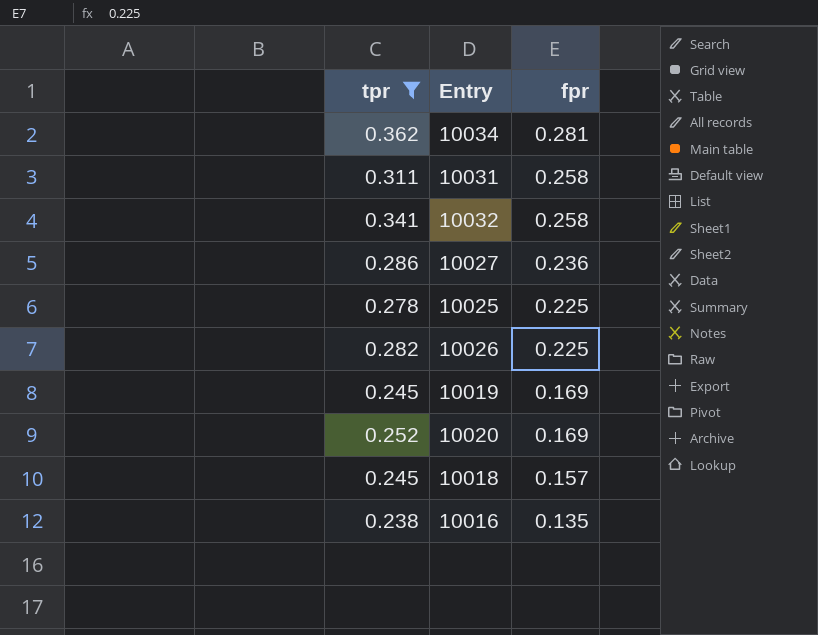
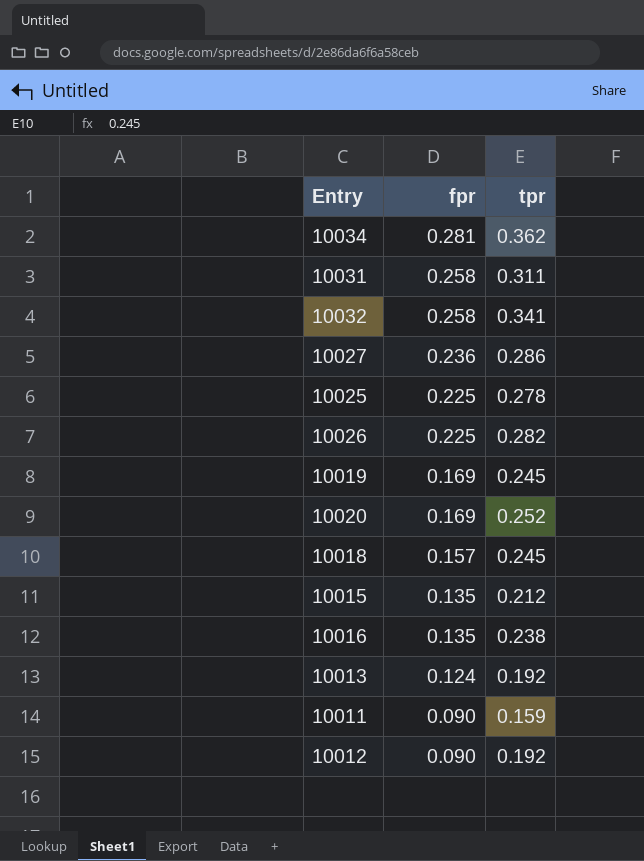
filter: tpr >= 0.238 -> none
column tpr | position: 1 -> 3

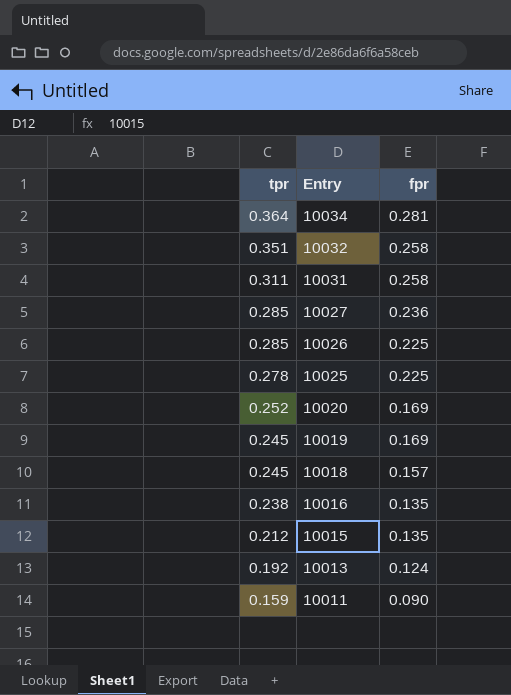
row order: fpr descending -> tpr descending
column tpr | position: 3 -> 1
row 10012: 0.090 | 0.192 -> none
10034 | tpr: 0.362 -> 0.364
10032 | tpr: 0.341 -> 0.351
10027 | tpr: 0.286 -> 0.285
10026 | tpr: 0.282 -> 0.285

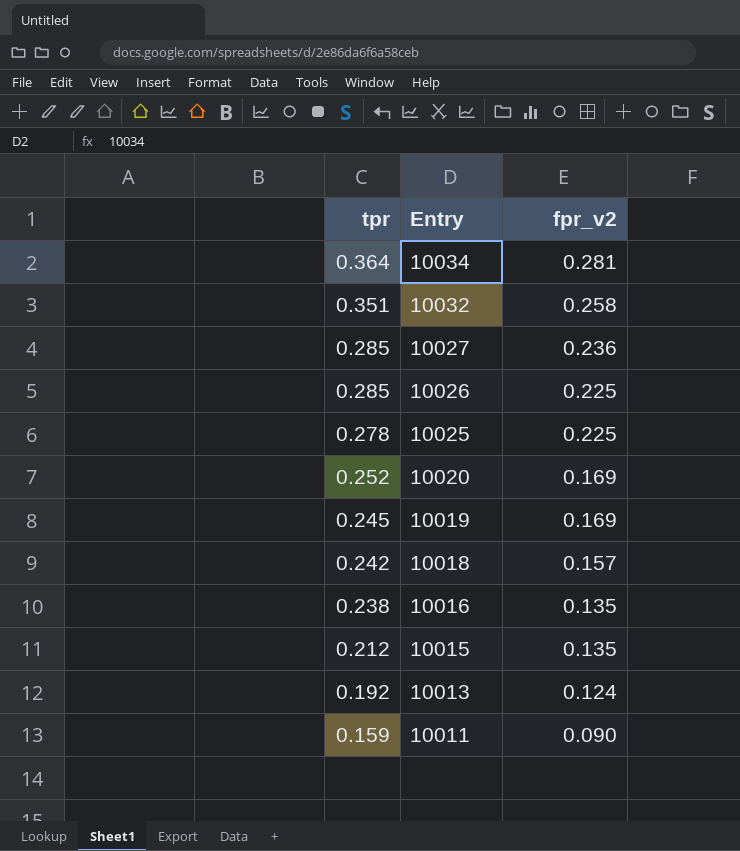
column name: fpr -> fpr_v2
row 10031: 0.311 | 0.258 -> none
10018 | tpr: 0.245 -> 0.242

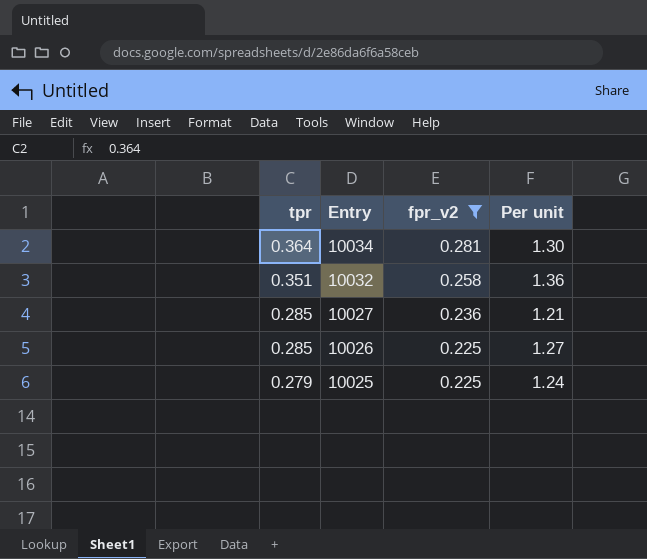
filter: none -> fpr_v2 >= 0.225
column Per unit | formula: none -> [tpr] / [fpr_v2]
10025 | tpr: 0.278 -> 0.279

